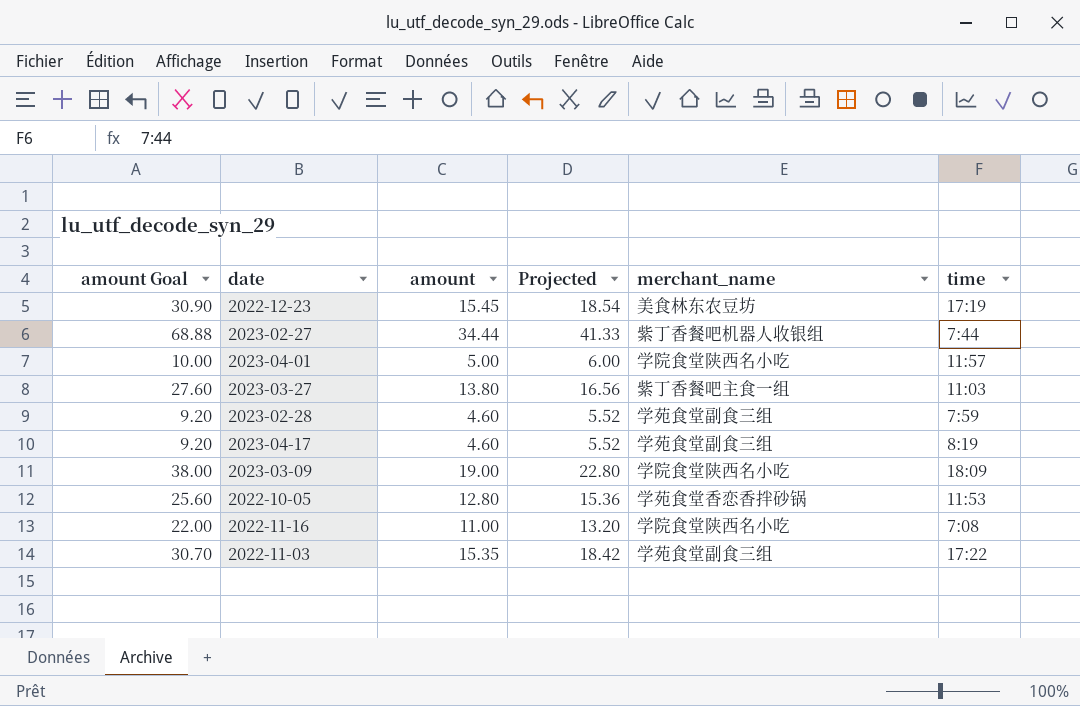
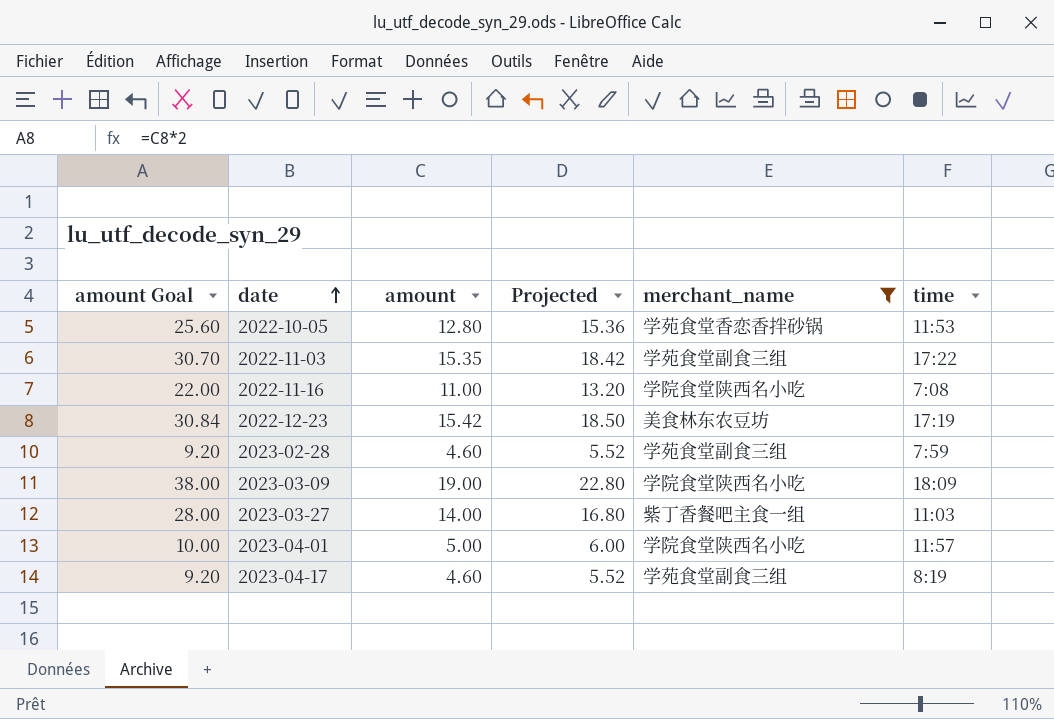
filter: none -> merchant_name != 紫丁香餐吧机器人收银组
row order: none -> date ascending
2022-12-23 | amount Goal: 30.90 -> 30.84
2022-12-23 | amount: 15.45 -> 15.42
2022-12-23 | Projected: 18.54 -> 18.50
2023-03-27 | amount Goal: 27.60 -> 28.00
2023-03-27 | amount: 13.80 -> 14.00
2023-03-27 | Projected: 16.56 -> 16.80

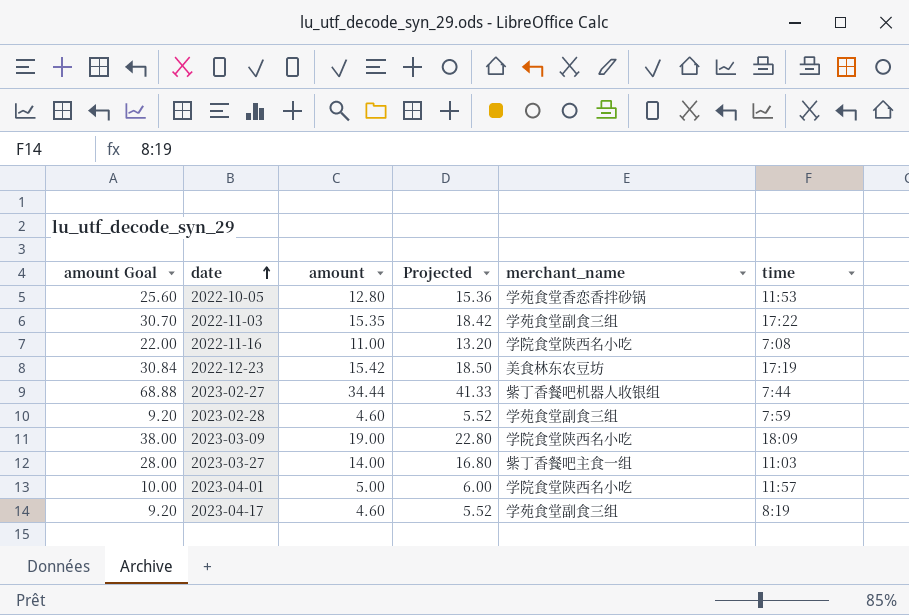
filter: merchant_name != 紫丁香餐吧机器人收银组 -> none

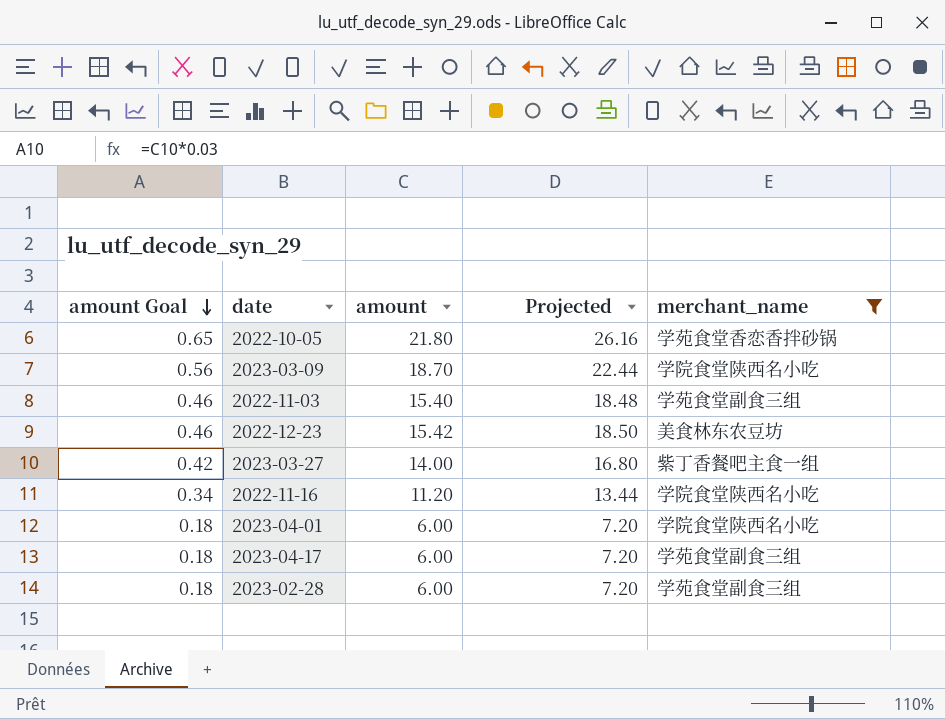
filter: none -> merchant_name != 紫丁香餐吧机器人收银组
row order: date ascending -> amount Goal descending
column time | position: 6 -> none
column amount Goal | formula: [amount] * 2 -> [amount] * 0.03
2022-10-05 | amount: 12.80 -> 21.80
2022-10-05 | Projected: 15.36 -> 26.16
2023-03-09 | amount: 19.00 -> 18.70
2023-03-09 | Projected: 22.80 -> 22.44
2022-11-03 | amount: 15.35 -> 15.40
2022-11-03 | Projected: 18.42 -> 18.48
2022-11-16 | amount: 11.00 -> 11.20
2022-11-16 | Projected: 13.20 -> 13.44
2023-04-01 | amount: 5.00 -> 6.00
2023-04-01 | Projected: 6.00 -> 7.20
2023-04-17 | amount: 4.60 -> 6.00
2023-04-17 | Projected: 5.52 -> 7.20
2023-02-28 | amount: 4.60 -> 6.00
2023-02-28 | Projected: 5.52 -> 7.20

